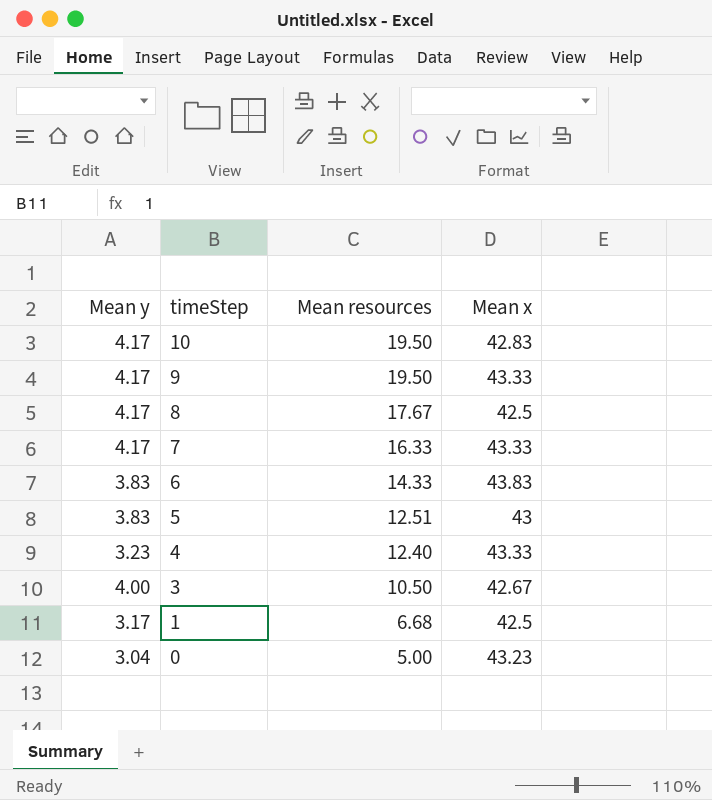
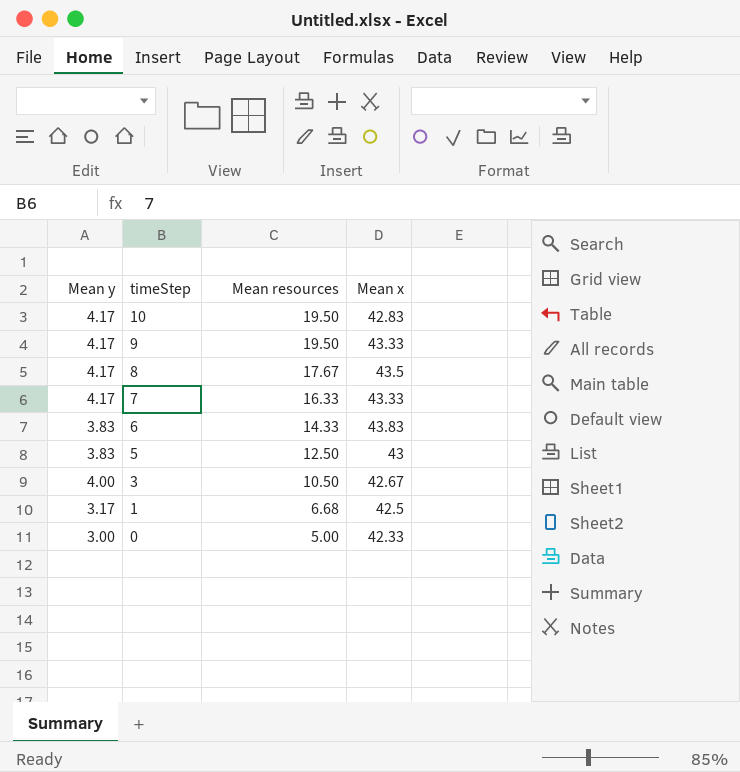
row 4: 3.23 | 12.40 | 43.33 -> none
8 | Mean x: 42.5 -> 43.5
5 | Mean resources: 12.51 -> 12.50
0 | Mean y: 3.04 -> 3.00
0 | Mean x: 43.23 -> 42.33

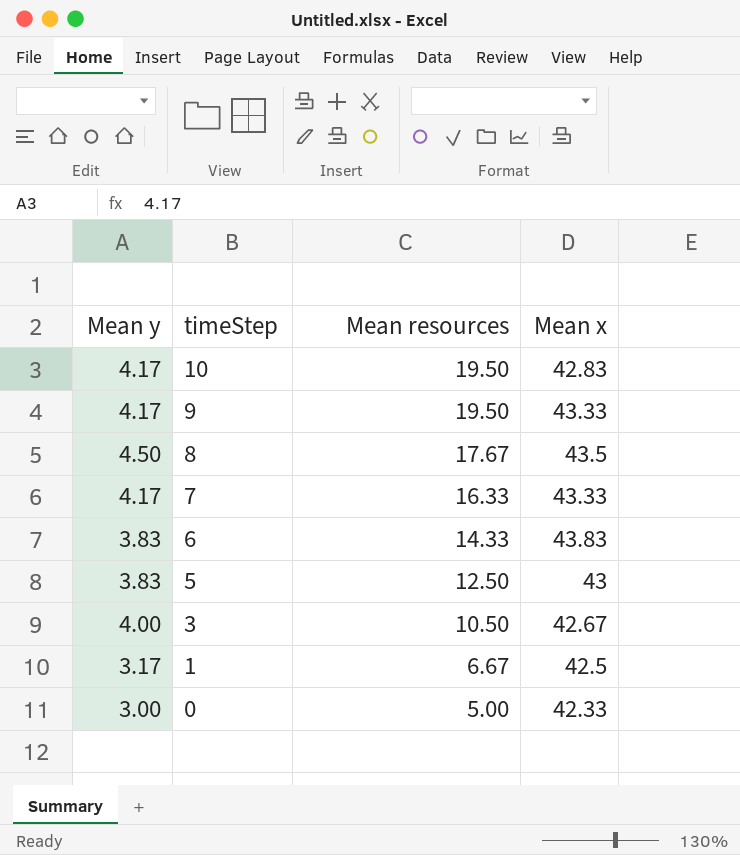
8 | Mean y: 4.17 -> 4.50
1 | Mean resources: 6.68 -> 6.67

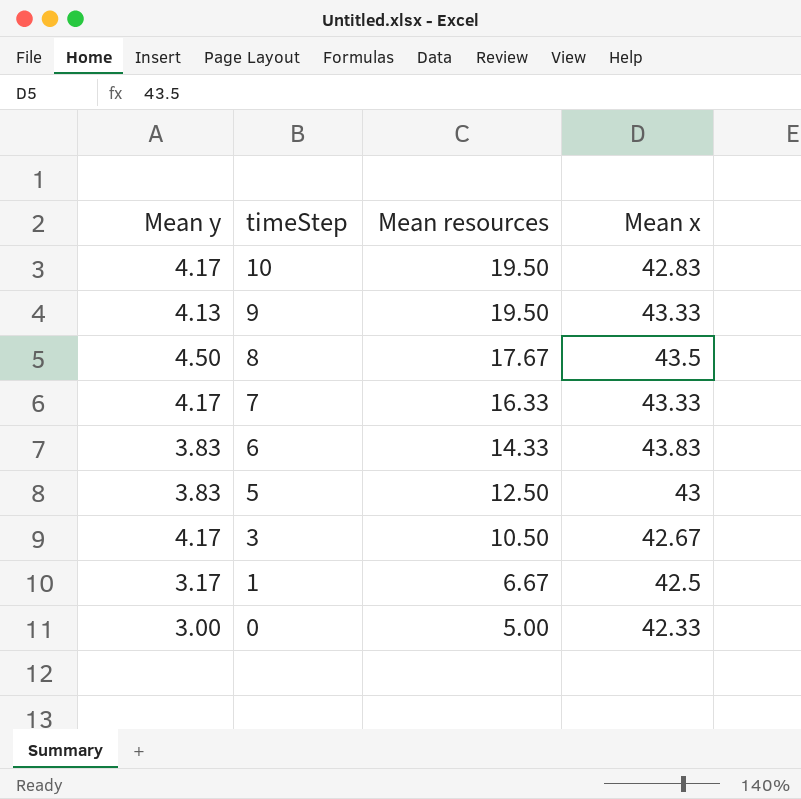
9 | Mean y: 4.17 -> 4.13
3 | Mean y: 4.00 -> 4.17

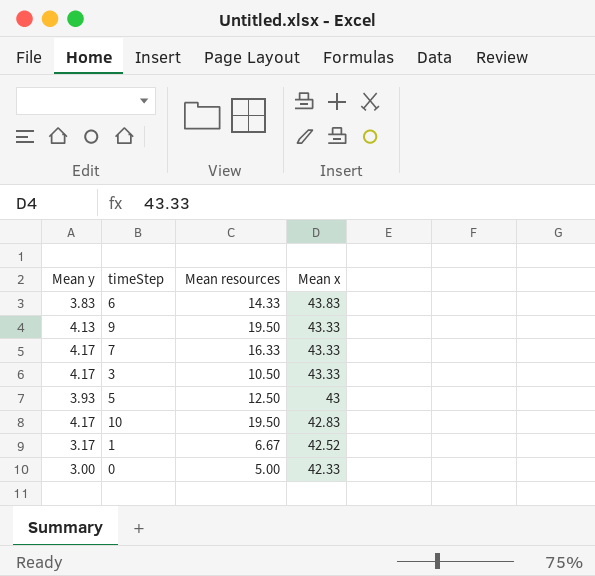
row order: timeStep descending -> Mean x descending
row 8: 4.50 | 17.67 | 43.5 -> none
3 | Mean x: 42.67 -> 43.33
5 | Mean y: 3.83 -> 3.93
1 | Mean x: 42.5 -> 42.52

